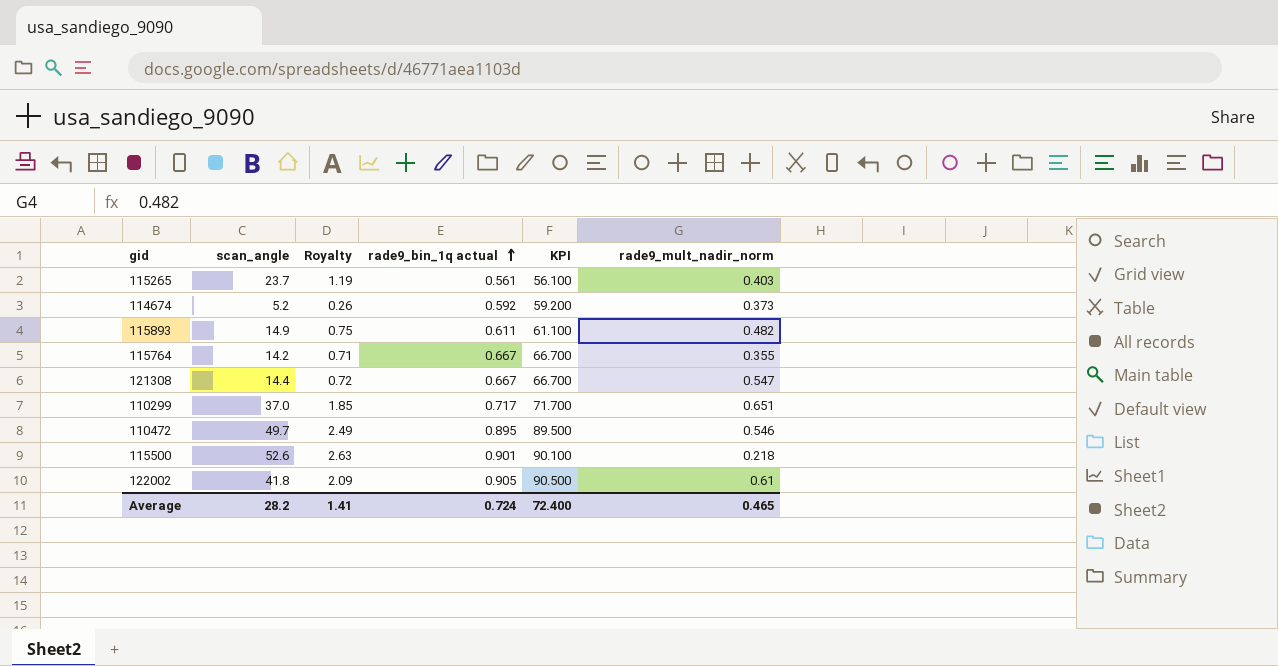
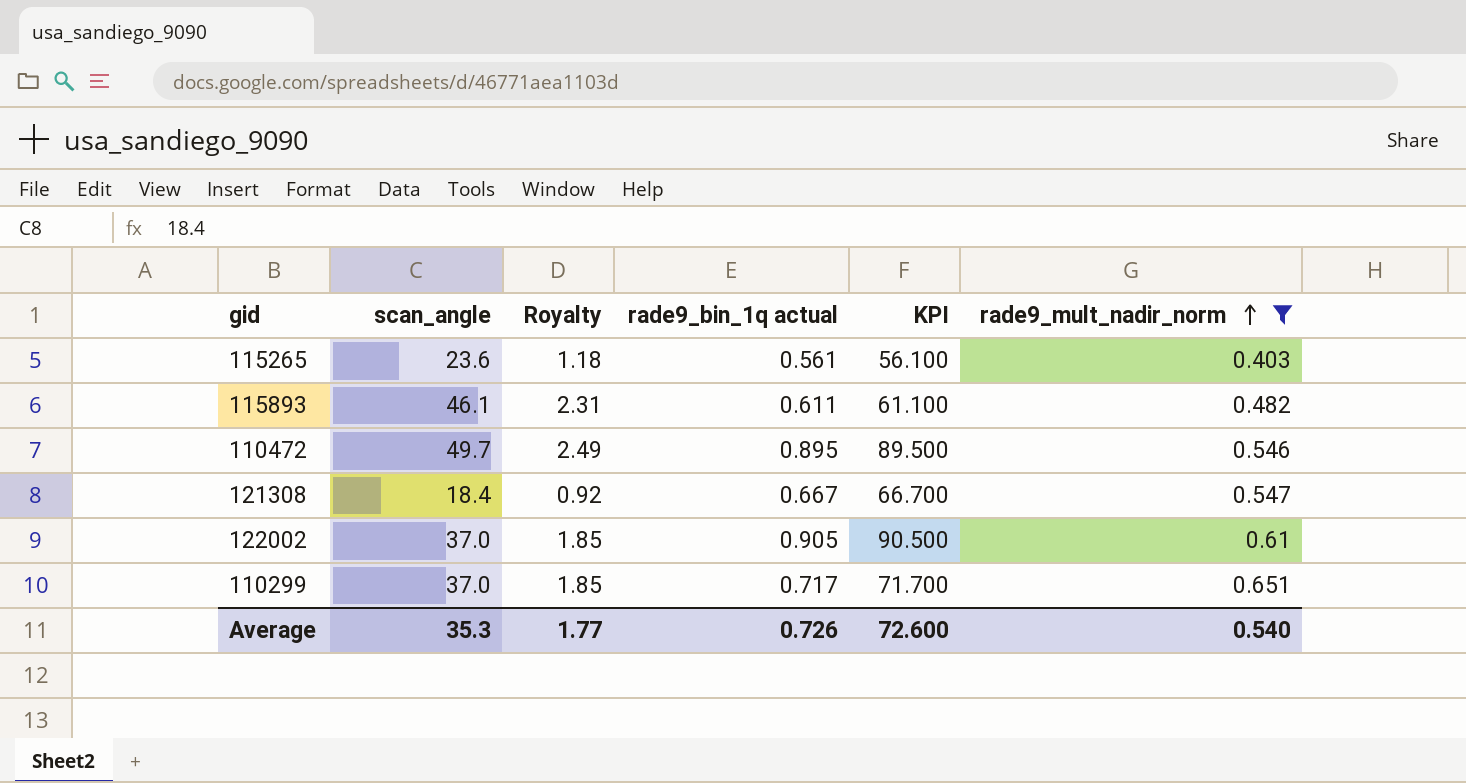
filter: none -> rade9_mult_nadir_norm >= 0.403
row order: rade9_bin_1q actual ascending -> rade9_mult_nadir_norm ascending
115265 | scan_angle: 23.7 -> 23.6
115265 | Royalty: 1.19 -> 1.18
115893 | scan_angle: 14.9 -> 46.1
115893 | Royalty: 0.75 -> 2.31
121308 | scan_angle: 14.4 -> 18.4
121308 | Royalty: 0.72 -> 0.92
122002 | scan_angle: 41.8 -> 37.0
122002 | Royalty: 2.09 -> 1.85
Average | scan_angle: 28.2 -> 35.3
Average | Royalty: 1.41 -> 1.77
Average | rade9_bin_1q actual: 0.724 -> 0.726
Average | KPI: 72.400 -> 72.600
Average | rade9_mult_nadir_norm: 0.465 -> 0.540

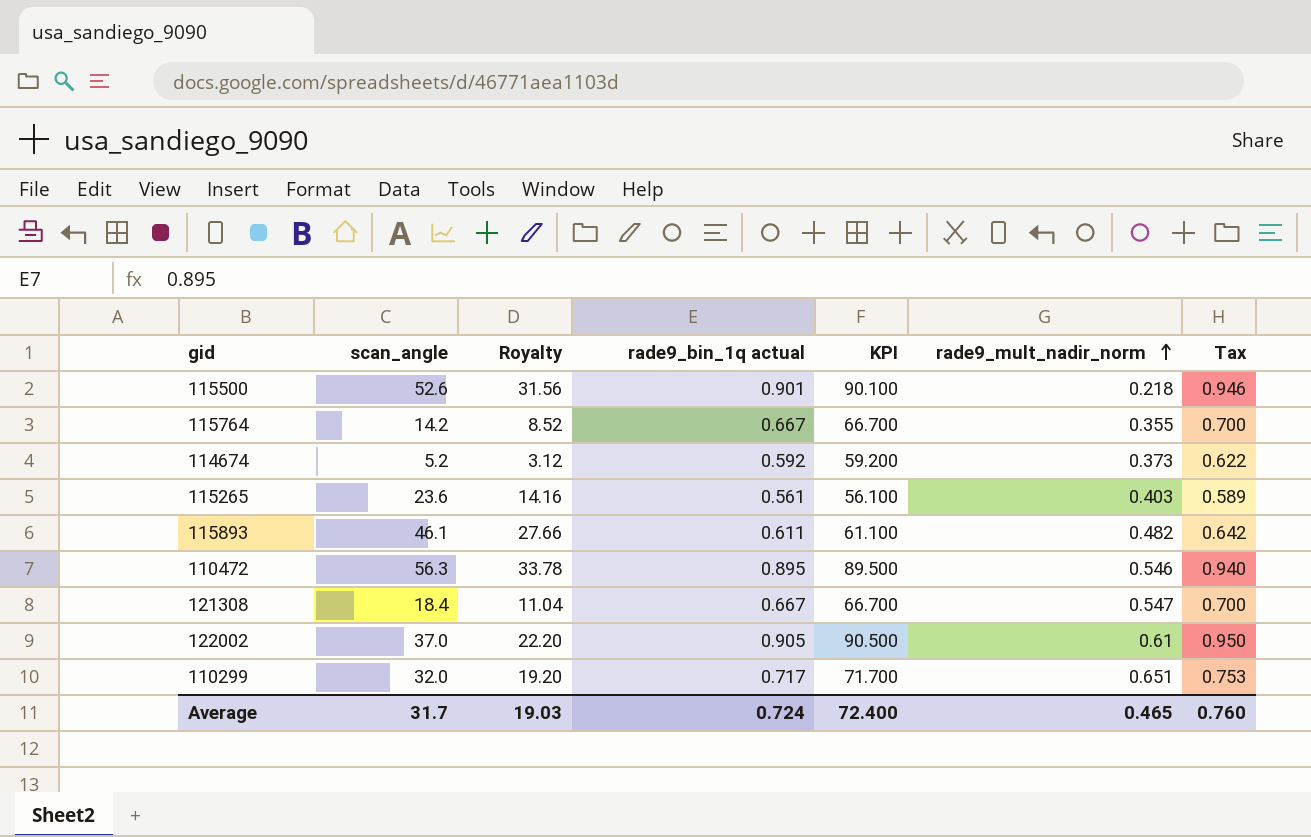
filter: rade9_mult_nadir_norm >= 0.403 -> none
column Royalty | formula: [scan_angle] * 0.05 -> [scan_angle] * 0.6
column Tax | formula: none -> [rade9_bin_1q actual] * 1.05
110472 | scan_angle: 49.7 -> 56.3
110299 | scan_angle: 37.0 -> 32.0
Average | scan_angle: 35.3 -> 31.7
Average | Royalty: 1.77 -> 19.03
Average | rade9_bin_1q actual: 0.726 -> 0.724
Average | KPI: 72.600 -> 72.400
Average | rade9_mult_nadir_norm: 0.540 -> 0.465

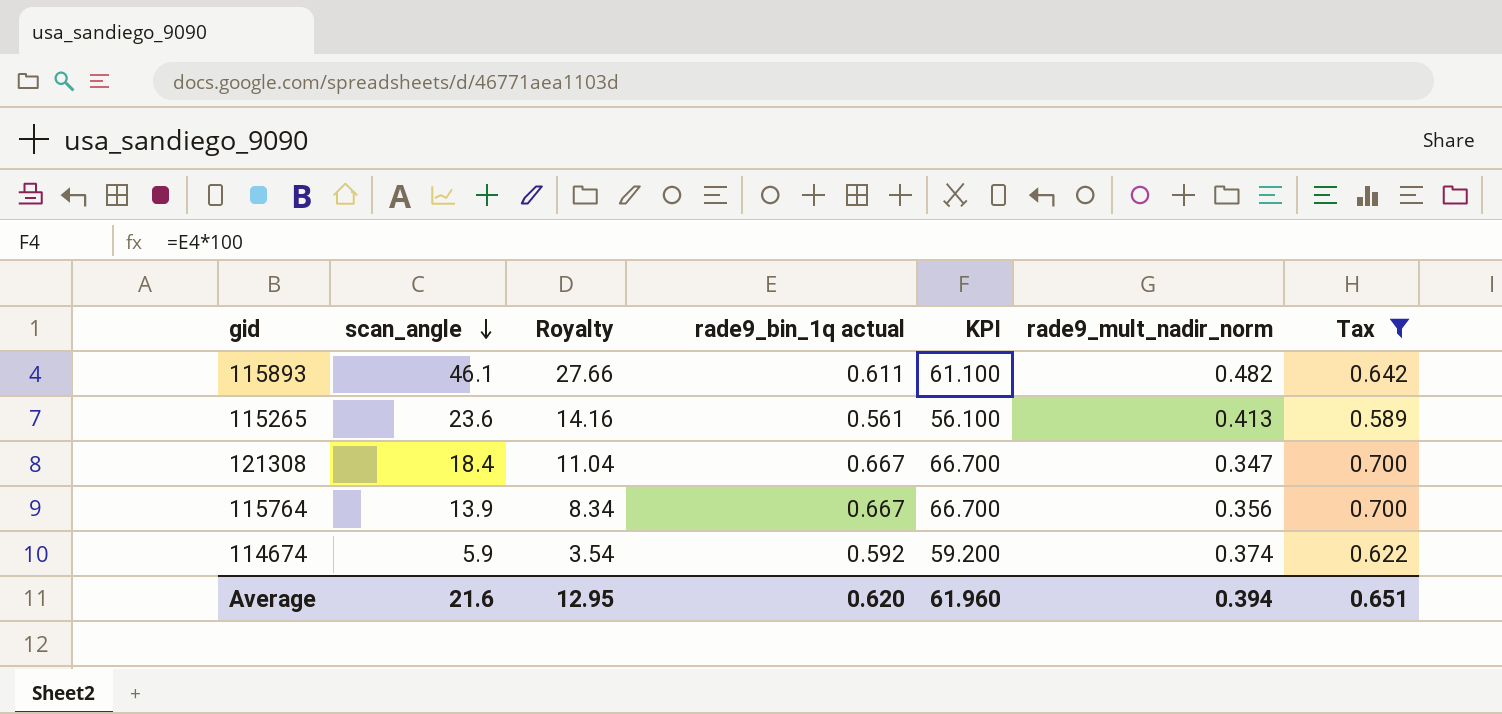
filter: none -> Tax <= 0.700
row order: rade9_mult_nadir_norm ascending -> scan_angle descending
115265 | rade9_mult_nadir_norm: 0.403 -> 0.413
121308 | rade9_mult_nadir_norm: 0.547 -> 0.347
115764 | scan_angle: 14.2 -> 13.9
115764 | Royalty: 8.52 -> 8.34
115764 | rade9_mult_nadir_norm: 0.355 -> 0.356
114674 | scan_angle: 5.2 -> 5.9
114674 | Royalty: 3.12 -> 3.54
114674 | rade9_mult_nadir_norm: 0.373 -> 0.374
Average | scan_angle: 31.7 -> 21.6
Average | Royalty: 19.03 -> 12.95
Average | rade9_bin_1q actual: 0.724 -> 0.620
Average | KPI: 72.400 -> 61.960
Average | rade9_mult_nadir_norm: 0.465 -> 0.394
Average | Tax: 0.760 -> 0.651

